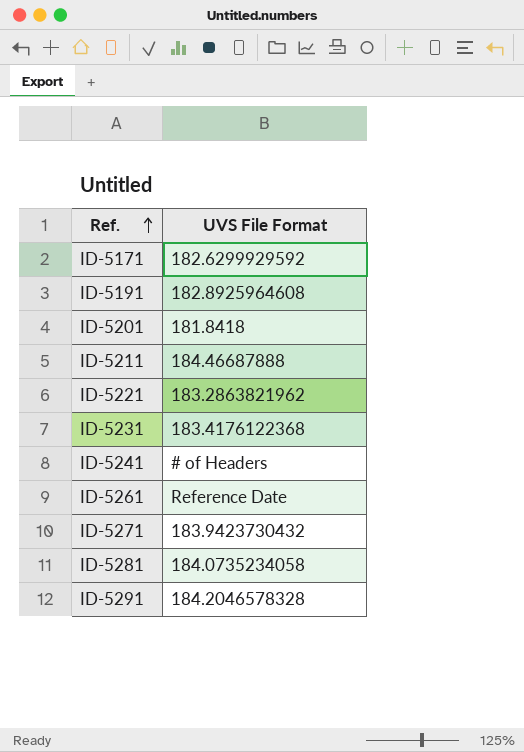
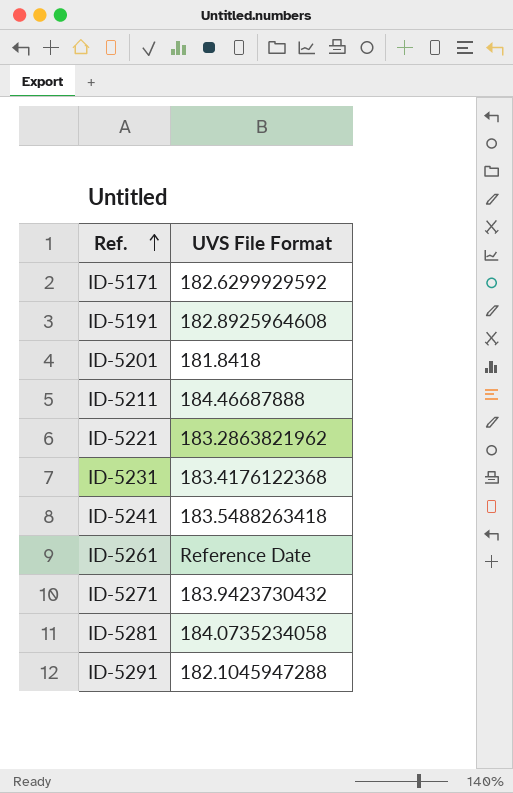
ID-5241 | UVS File Format: # of Headers -> 183.5488263418
ID-5291 | UVS File Format: 184.2046578328 -> 182.1045947288

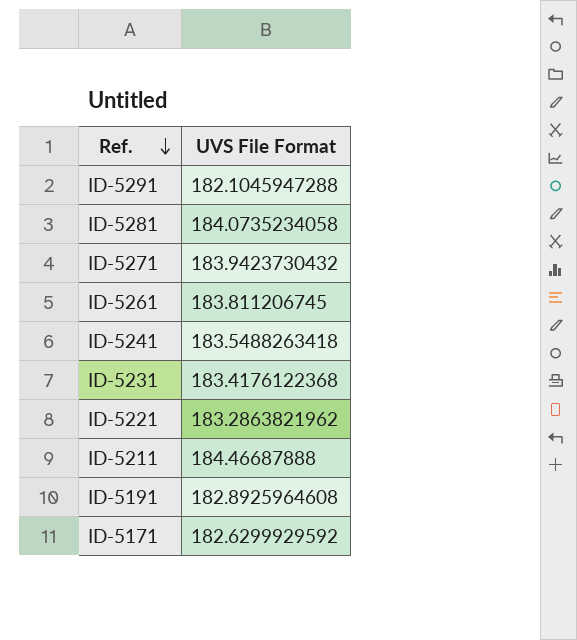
row order: Ref. ascending -> Ref. descending
row ID-5201: 181.8418 -> none
ID-5261 | UVS File Format: Reference Date -> 183.811206745

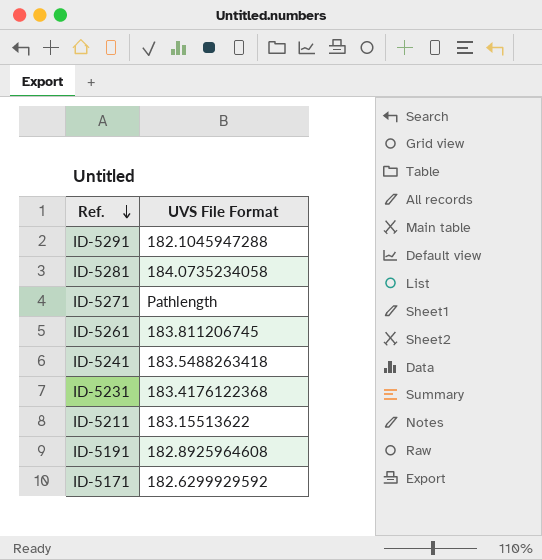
row ID-5221: 183.2863821962 -> none
ID-5271 | UVS File Format: 183.9423730432 -> Pathlength
ID-5211 | UVS File Format: 184.46687888 -> 183.15513622

